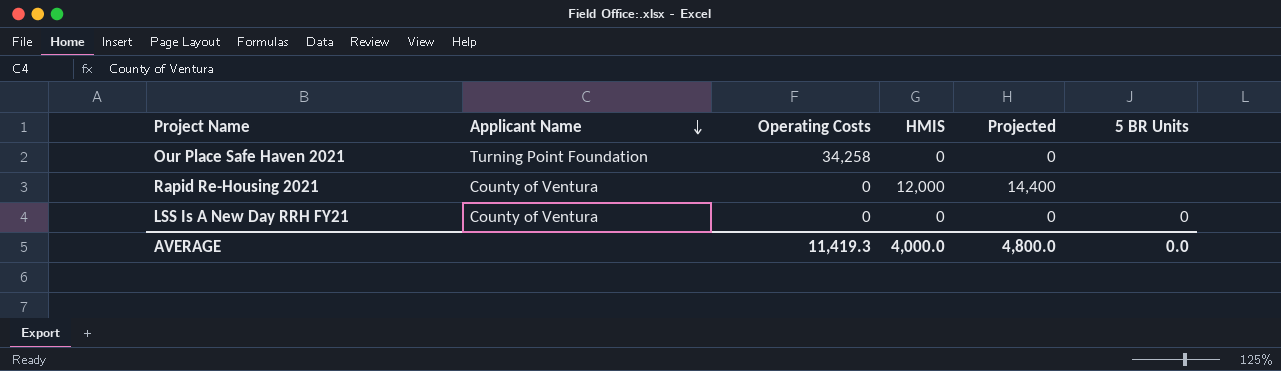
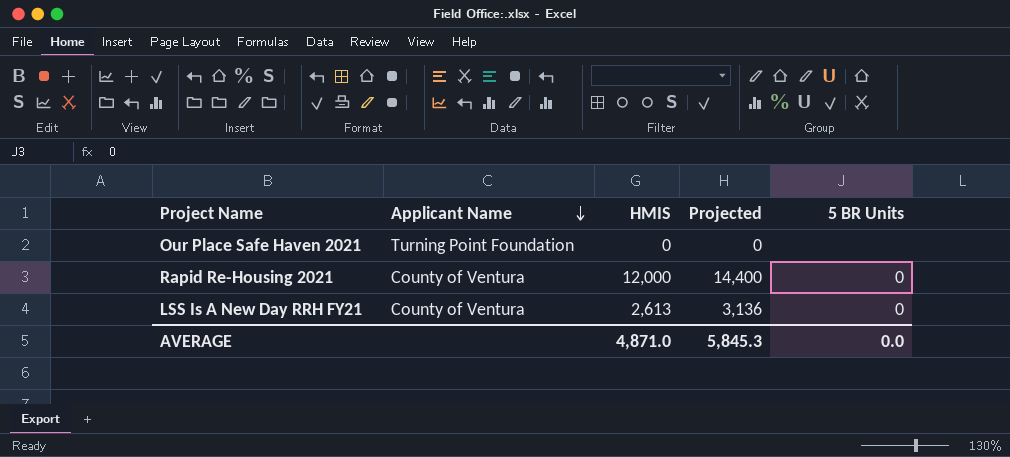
column Operating Costs | position: 3 -> none
Rapid Re-Housing 2021 | 5 BR Units: none -> 0
LSS Is A New Day RRH FY21 | HMIS: 0 -> 2,613
LSS Is A New Day RRH FY21 | Projected: 0 -> 3,136
AVERAGE | HMIS: 4,000.0 -> 4,871.0
AVERAGE | Projected: 4,800.0 -> 5,845.3

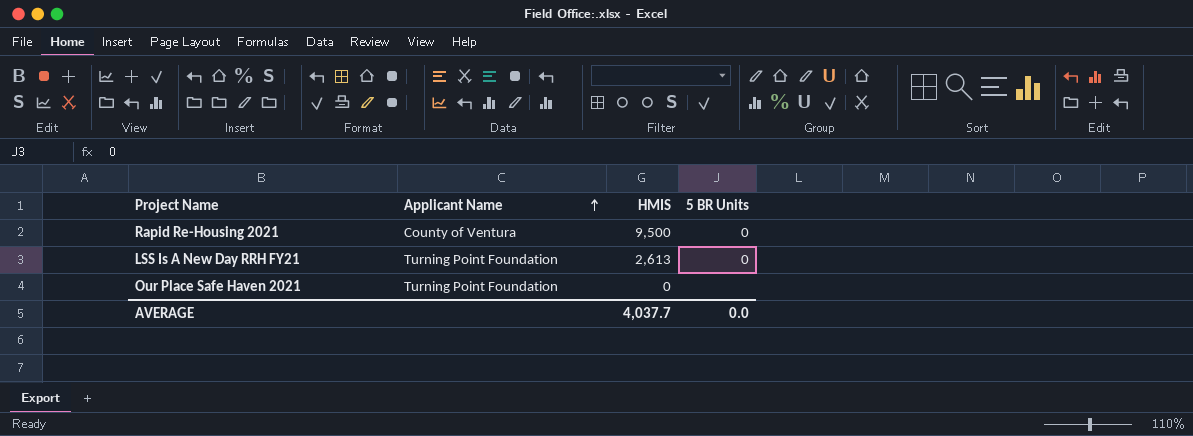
row order: Applicant Name descending -> Applicant Name ascending
column Projected | formula: [HMIS] * 1.2 -> none
Rapid Re-Housing 2021 | HMIS: 12,000 -> 9,500
LSS Is A New Day RRH FY21 | Applicant Name: County of Ventura -> Turning Point Foundation
AVERAGE | HMIS: 4,871.0 -> 4,037.7

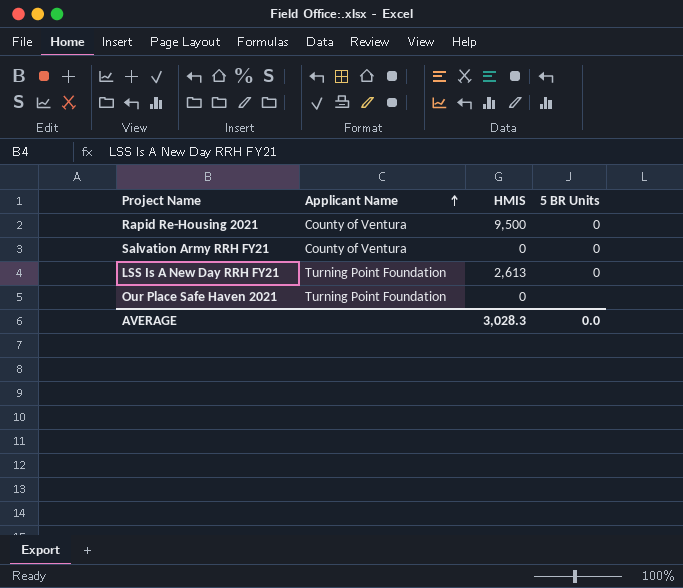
row Salvation Army RRH FY21: none -> County of Ventura | 0 | 0
AVERAGE | HMIS: 4,037.7 -> 3,028.3

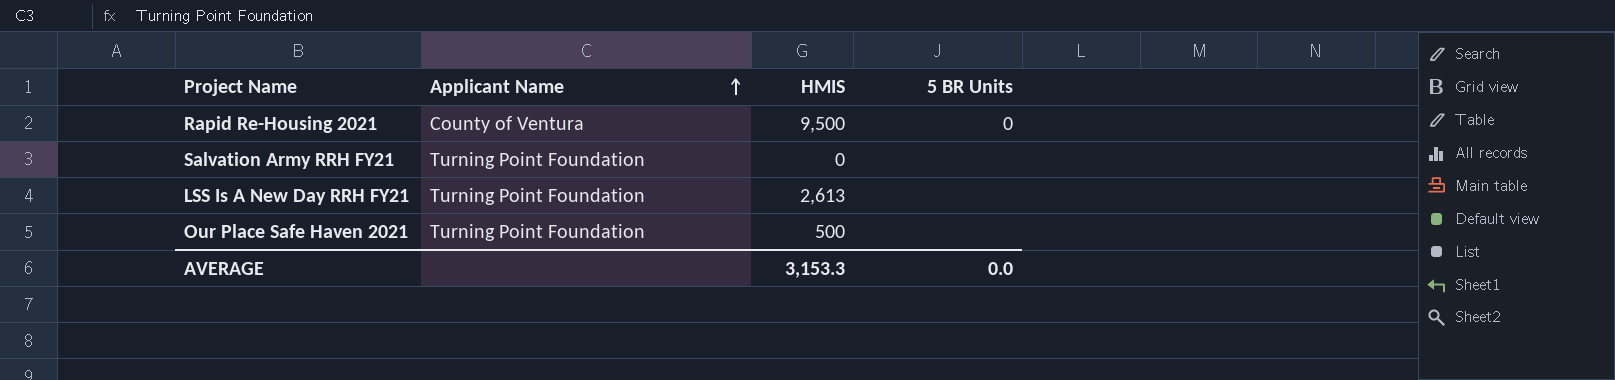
Salvation Army RRH FY21 | Applicant Name: County of Ventura -> Turning Point Foundation
Salvation Army RRH FY21 | 5 BR Units: 0 -> none
LSS Is A New Day RRH FY21 | 5 BR Units: 0 -> none
Our Place Safe Haven 2021 | HMIS: 0 -> 500
AVERAGE | HMIS: 3,028.3 -> 3,153.3

